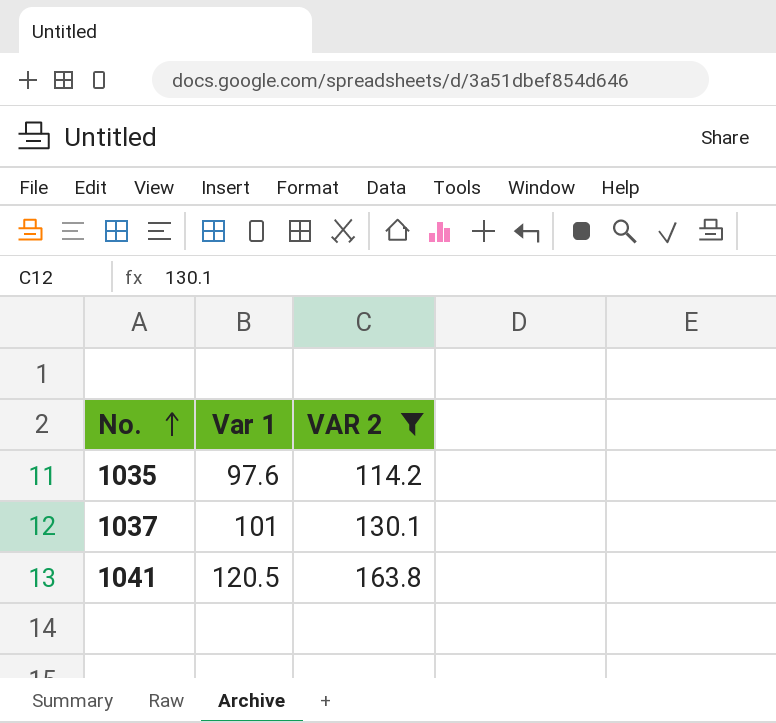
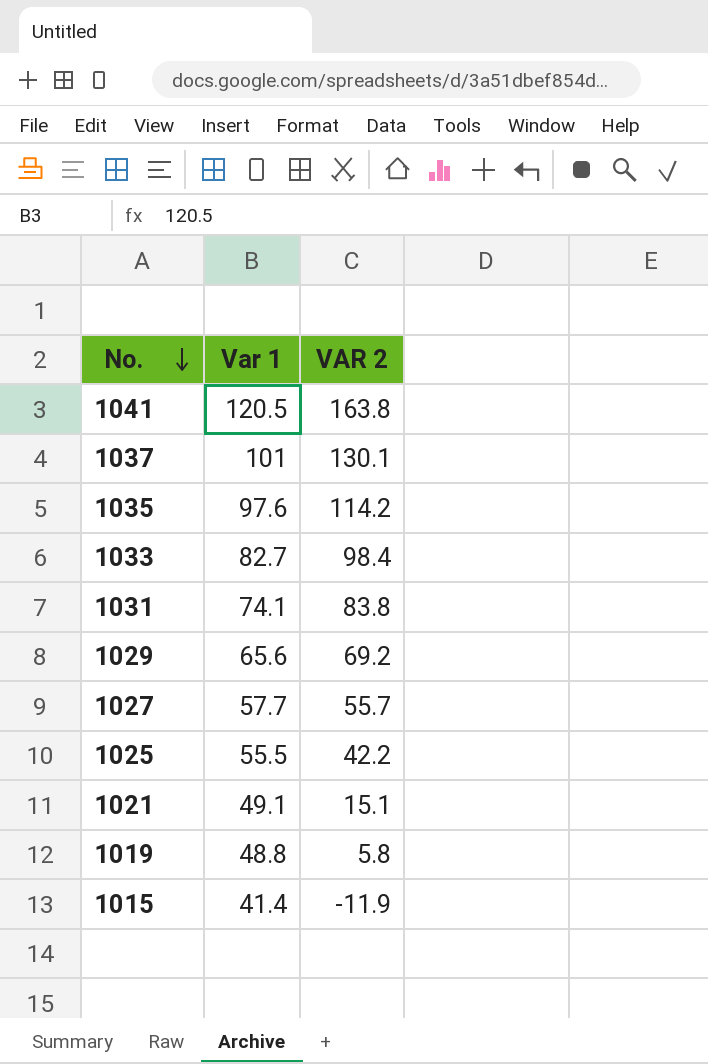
filter: VAR 2 >= 114.2 -> none
row order: No. ascending -> No. descending

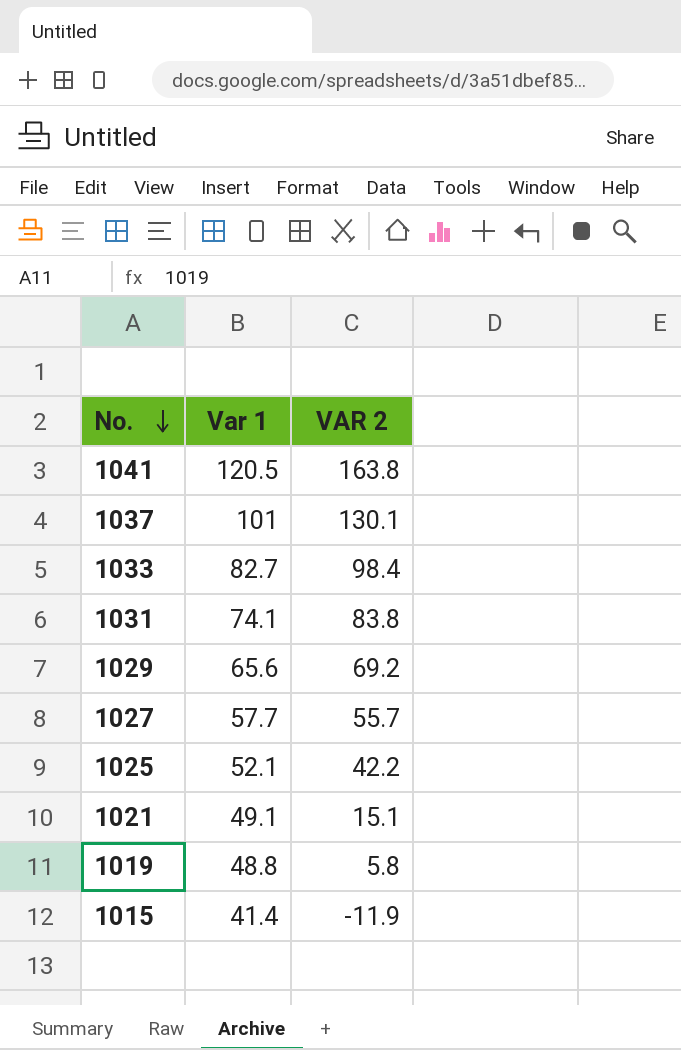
row 1035: 97.6 | 114.2 -> none
1025 | Var 1: 55.5 -> 52.1

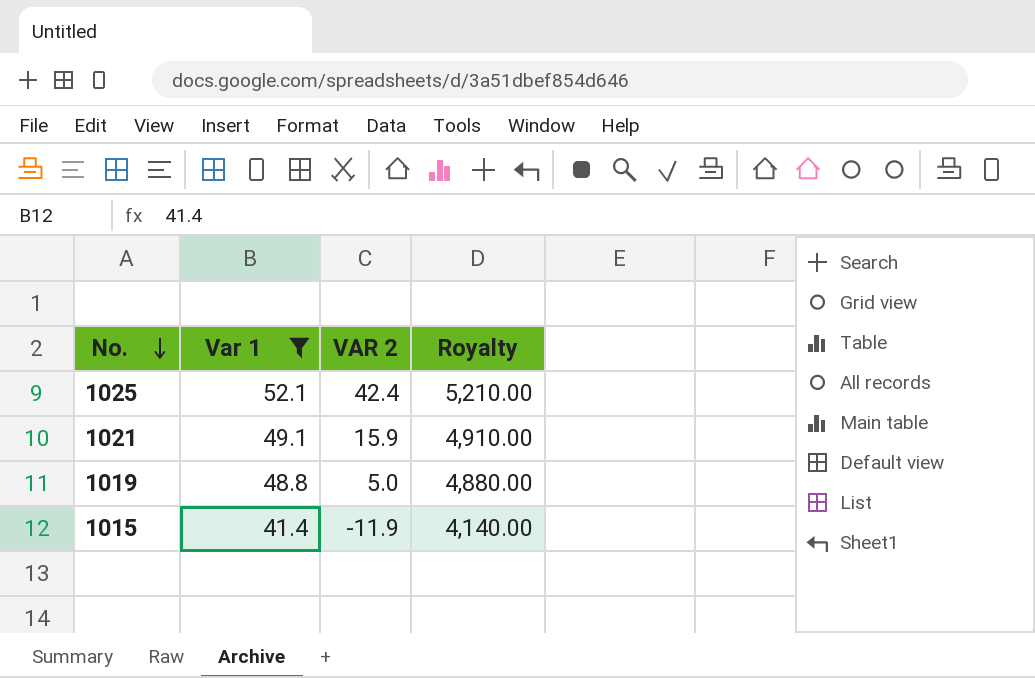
filter: none -> Var 1 <= 52.1
column Royalty | formula: none -> [Var 1] * 100
1025 | VAR 2: 42.2 -> 42.4
1021 | VAR 2: 15.1 -> 15.9
1019 | VAR 2: 5.8 -> 5.0

